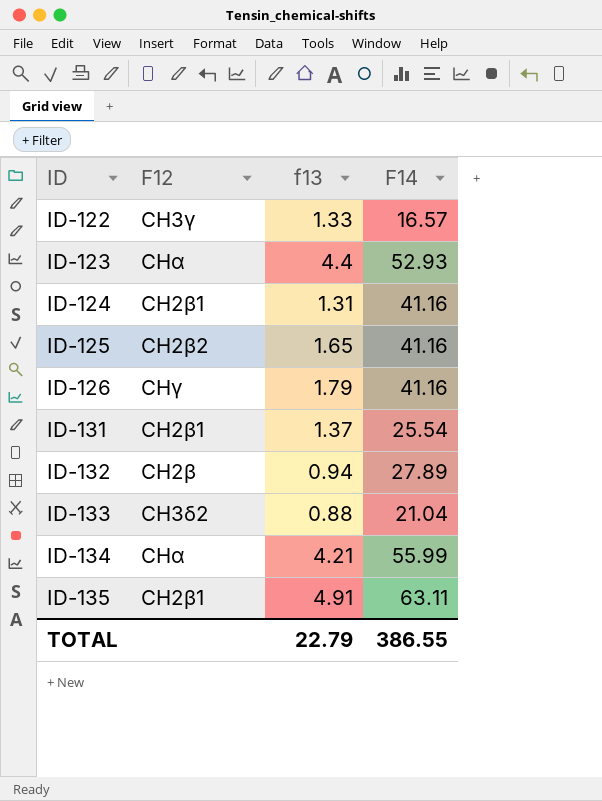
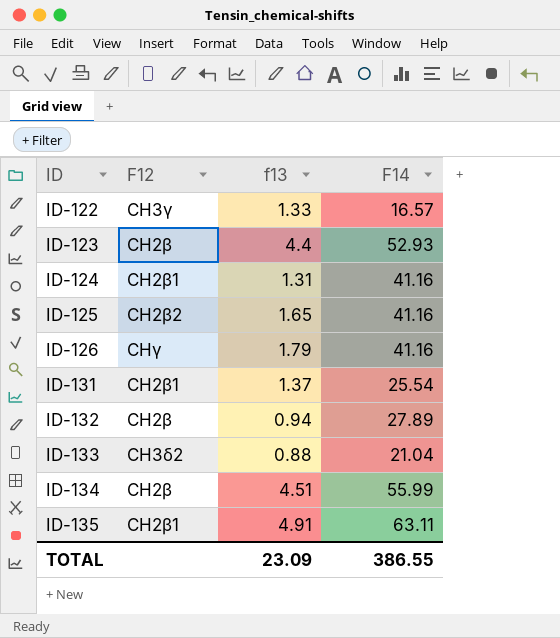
ID-123 | F12: CHα -> CH2β
ID-134 | F12: CHα -> CH2β
ID-134 | f13: 4.21 -> 4.51
TOTAL | f13: 22.79 -> 23.09

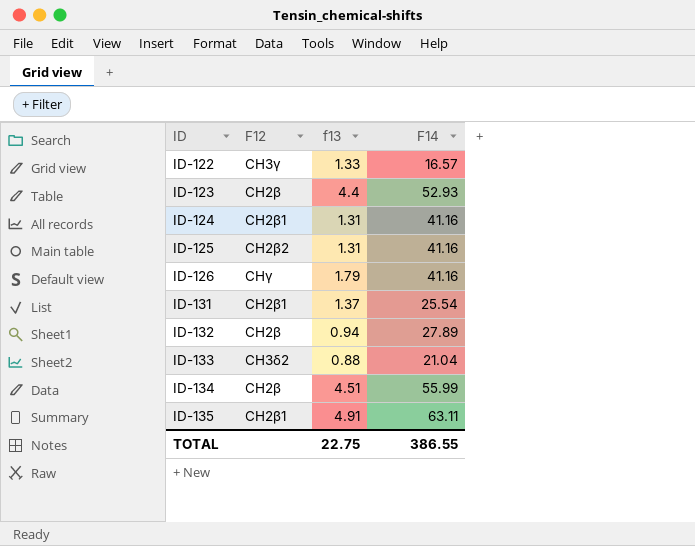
ID-125 | f13: 1.65 -> 1.31
TOTAL | f13: 23.09 -> 22.75

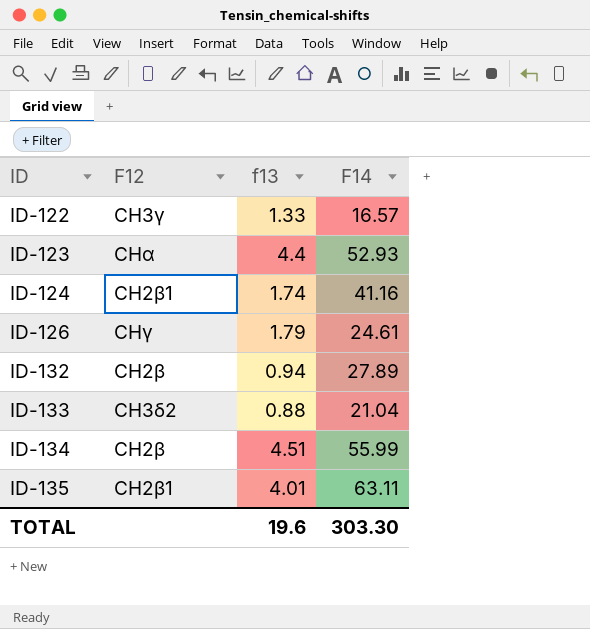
row ID-125: CH2β2 | 1.31 | 41.16 -> none
row ID-131: CH2β1 | 1.37 | 25.54 -> none
ID-123 | F12: CH2β -> CHα
ID-124 | f13: 1.31 -> 1.74
ID-126 | F14: 41.16 -> 24.61
ID-135 | f13: 4.91 -> 4.01
TOTAL | f13: 22.75 -> 19.6
TOTAL | F14: 386.55 -> 303.30

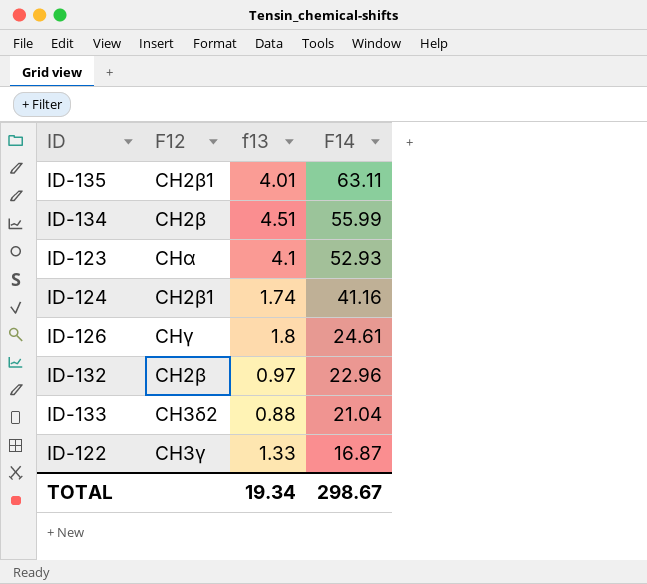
row order: ID ascending -> F14 descending
ID-123 | f13: 4.4 -> 4.1
ID-126 | f13: 1.79 -> 1.8
ID-132 | f13: 0.94 -> 0.97
ID-132 | F14: 27.89 -> 22.96
ID-122 | F14: 16.57 -> 16.87
TOTAL | f13: 19.6 -> 19.34
TOTAL | F14: 303.30 -> 298.67

